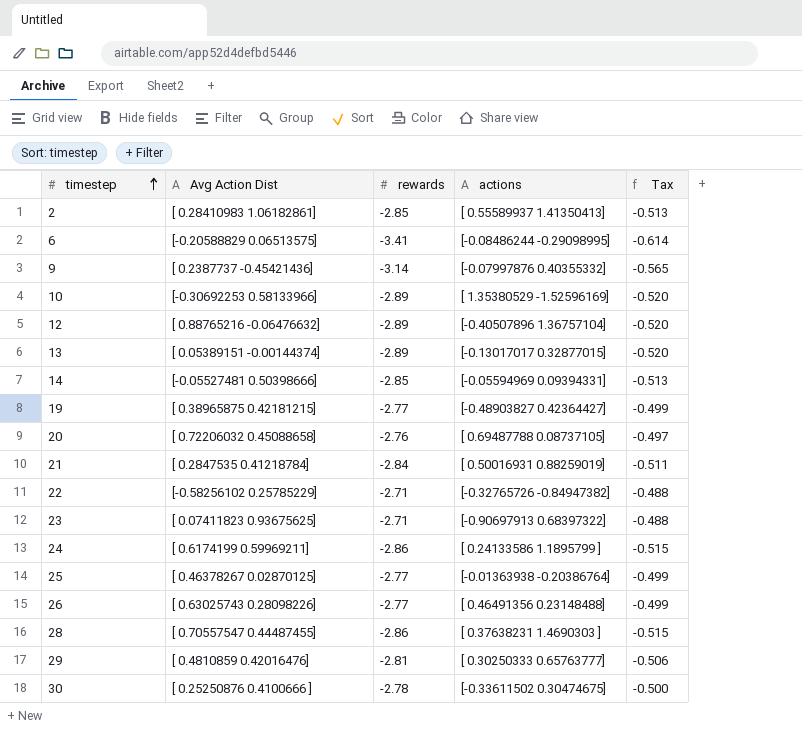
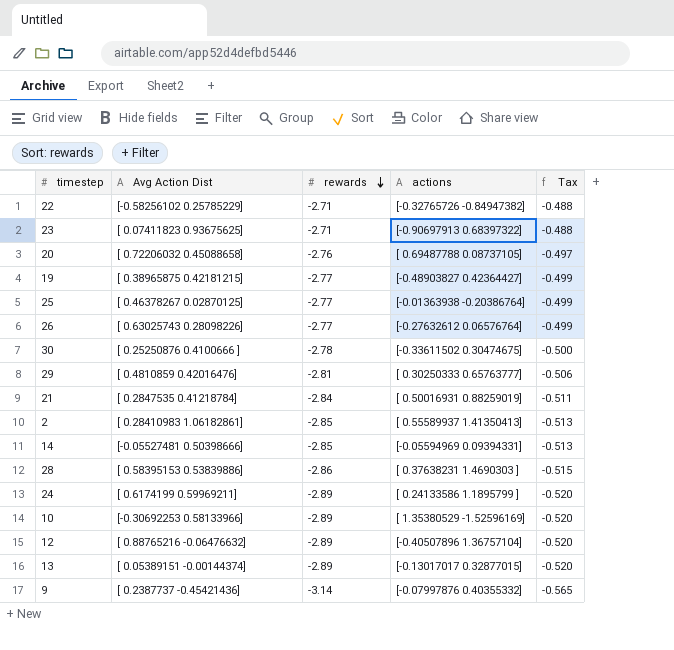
row order: timestep ascending -> rewards descending
row 6: [-0.20588829 0.06513575] | -3.41 | [-0.08486244 -0.29098995] | -0.614 -> none
26 | actions: [ 0.46491356 0.23148488] -> [-0.27632612 0.06576764]
28 | Avg Action Dist: [ 0.70557547 0.44487455] -> [ 0.58395153 0.53839886]
24 | rewards: -2.86 -> -2.89
24 | Tax: -0.515 -> -0.520

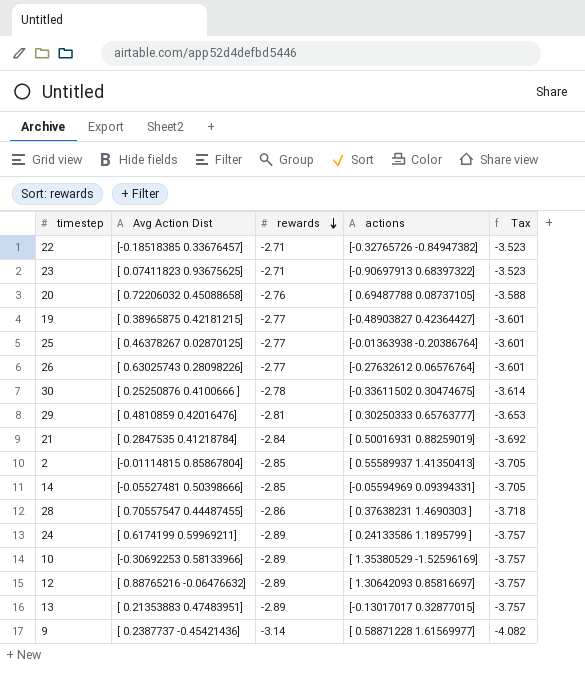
column Tax | formula: [rewards] * 0.18 -> [rewards] * 1.3
22 | Avg Action Dist: [-0.58256102 0.25785229] -> [-0.18518385 0.33676457]
2 | Avg Action Dist: [ 0.28410983 1.06182861] -> [-0.01114815 0.85867804]
28 | Avg Action Dist: [ 0.58395153 0.53839886] -> [ 0.70557547 0.44487455]
12 | actions: [-0.40507896 1.36757104] -> [ 1.30642093 0.85816697]
13 | Avg Action Dist: [ 0.05389151 -0.00144374] -> [ 0.21353883 0.47483951]
9 | actions: [-0.07997876 0.40355332] -> [ 0.58871228 1.61569977]

